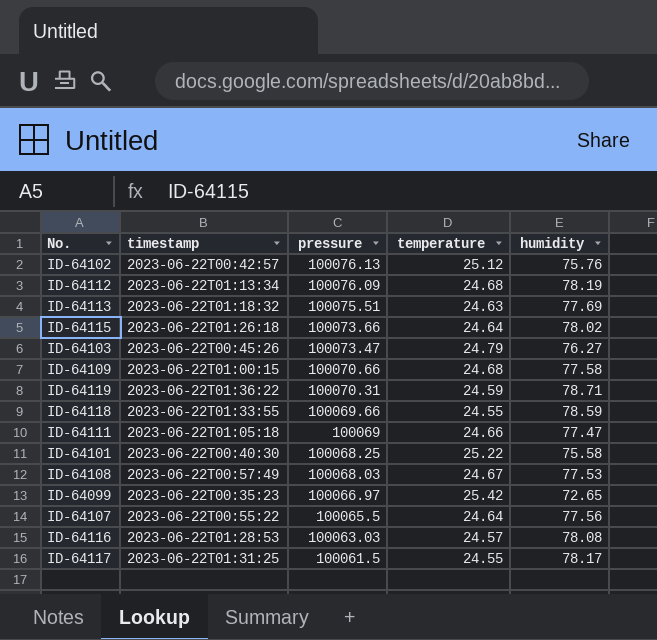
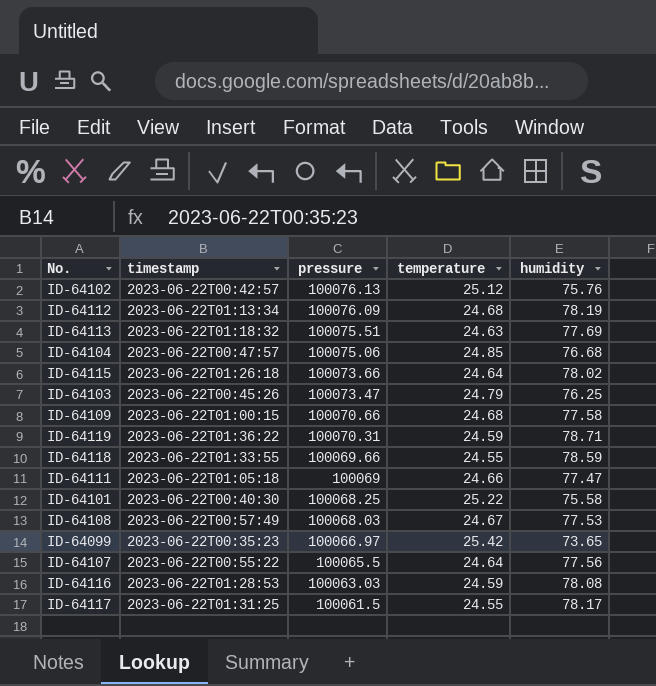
row ID-64104: none -> 2023-06-22T00:47:57 | 100075.06 | 24.85 | 76.68
ID-64103 | humidity: 76.27 -> 76.25
ID-64099 | humidity: 72.65 -> 73.65
ID-64116 | temperature: 24.57 -> 24.59

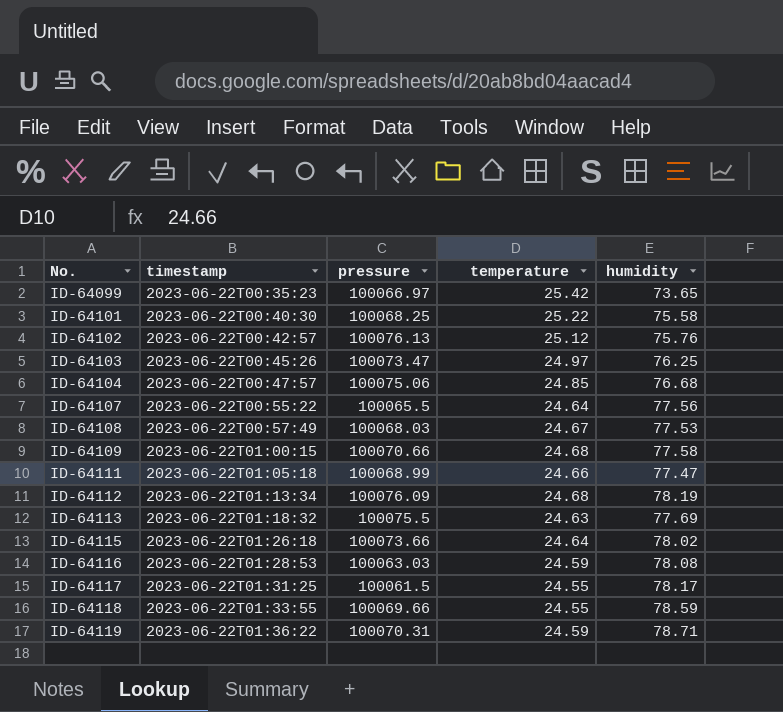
row order: pressure descending -> No. ascending
ID-64103 | temperature: 24.79 -> 24.97
ID-64111 | pressure: 100069 -> 100068.99
ID-64113 | pressure: 100075.51 -> 100075.5

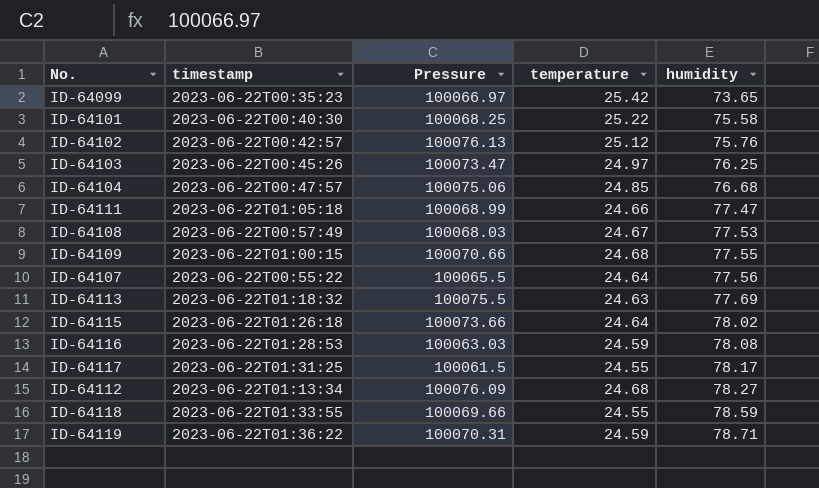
row order: No. ascending -> humidity ascending
column name: pressure -> Pressure
ID-64109 | humidity: 77.58 -> 77.55
ID-64112 | humidity: 78.19 -> 78.27

